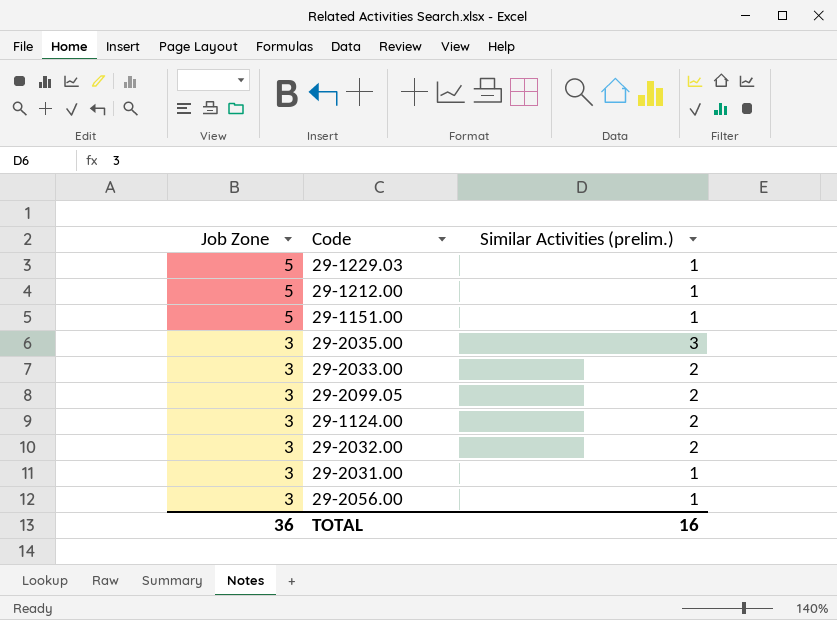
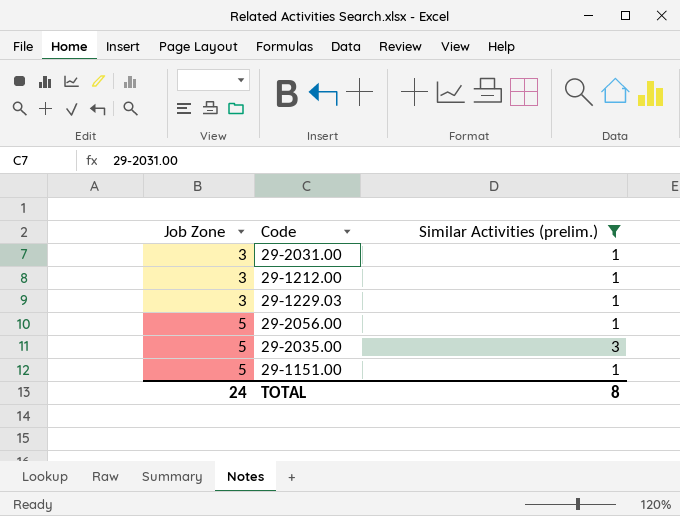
filter: none -> Similar Activities (prelim.) != 2
row order: Job Zone descending -> Job Zone ascending
29-1212.00 | Job Zone: 5 -> 3
29-1229.03 | Job Zone: 5 -> 3
29-2056.00 | Job Zone: 3 -> 5
29-2035.00 | Job Zone: 3 -> 5
TOTAL | Job Zone: 36 -> 24
TOTAL | Similar Activities (prelim.): 16 -> 8

